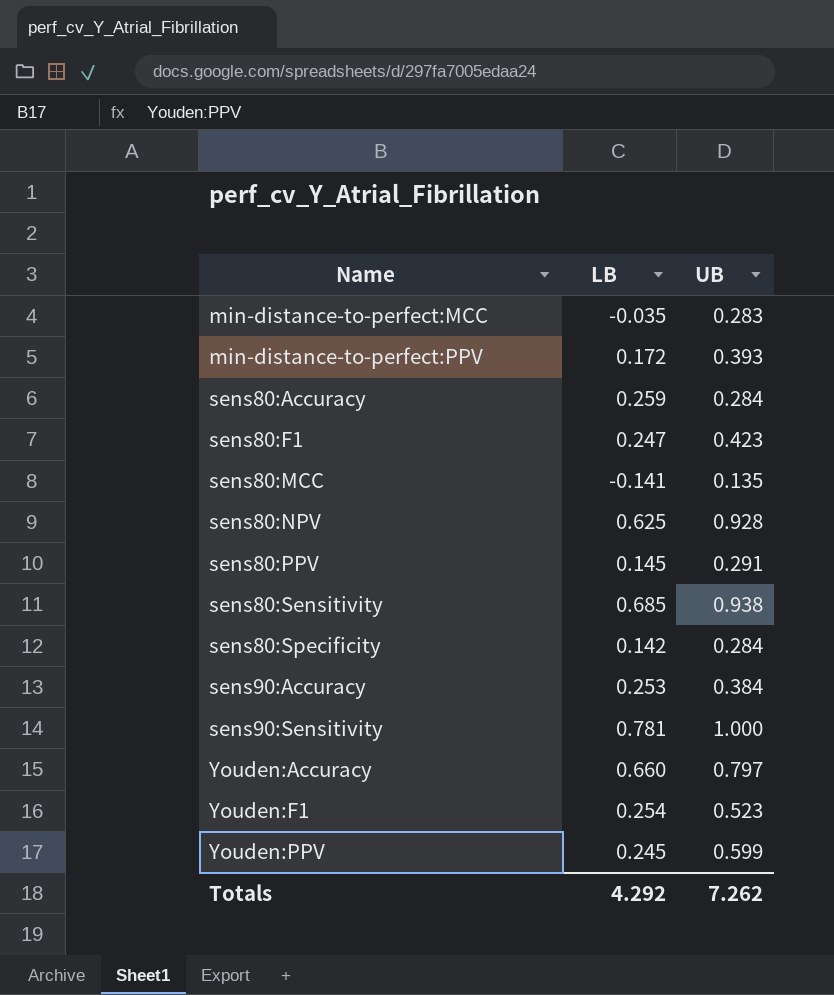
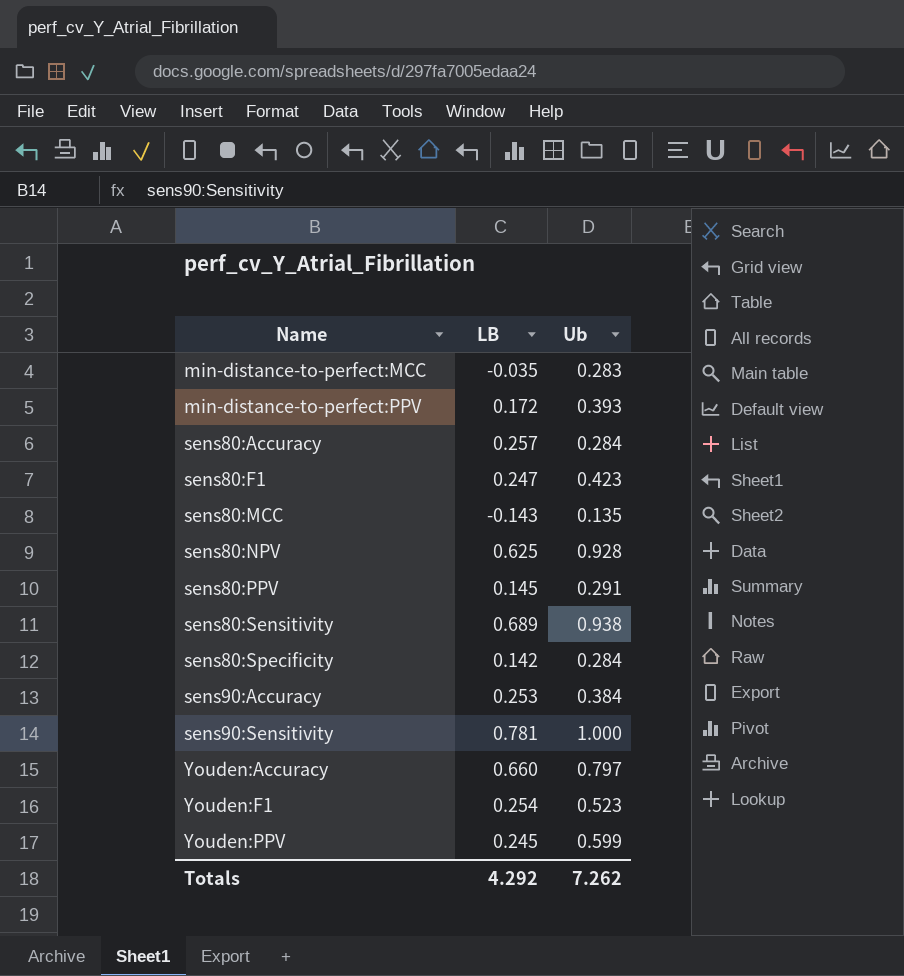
column name: UB -> Ub
sens80:Accuracy | LB: 0.259 -> 0.257
sens80:MCC | LB: -0.141 -> -0.143
sens80:Sensitivity | LB: 0.685 -> 0.689

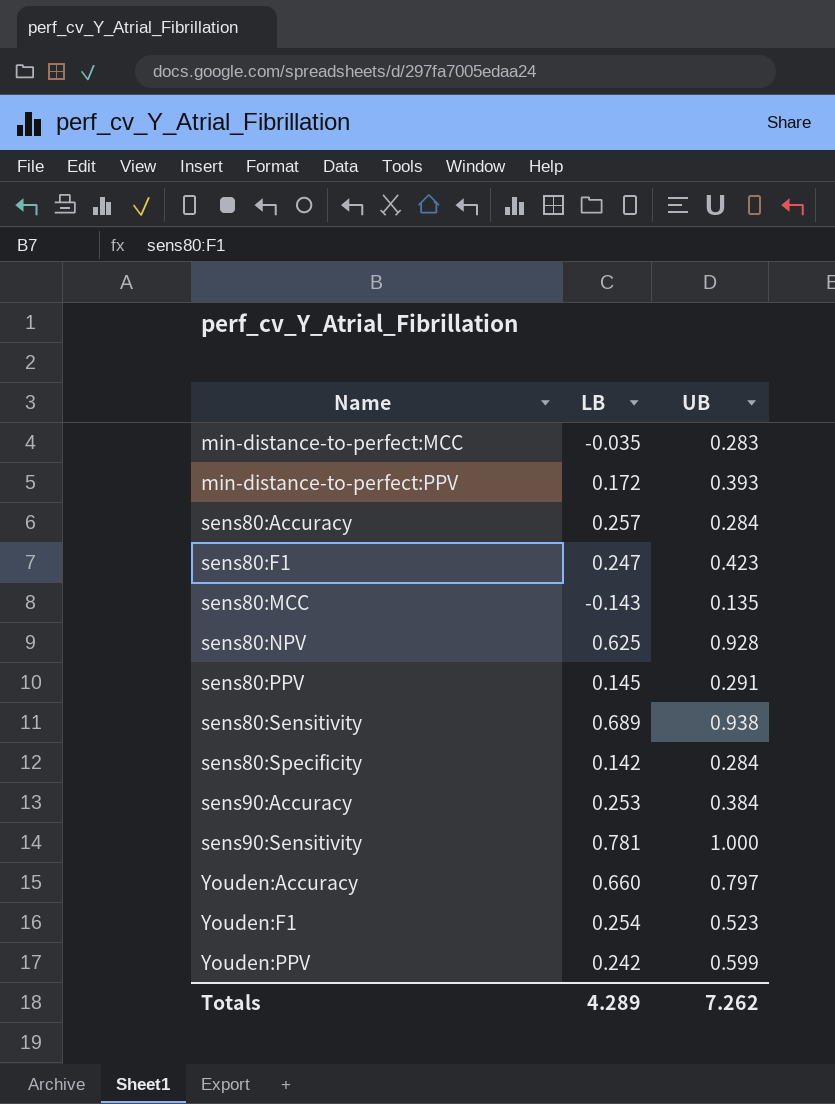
column name: Ub -> UB
Youden:PPV | LB: 0.245 -> 0.242
Totals | LB: 4.292 -> 4.289

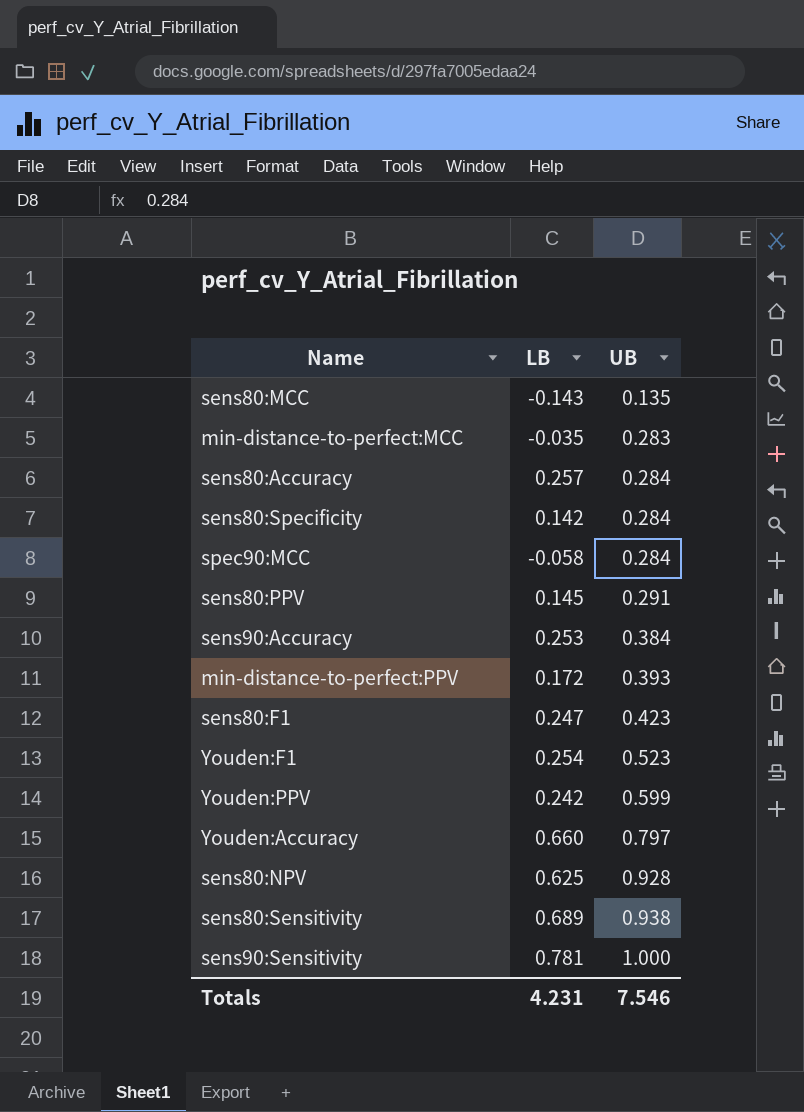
row order: Name ascending -> UB ascending
row spec90:MCC: none -> -0.058 | 0.284
Totals | LB: 4.289 -> 4.231
Totals | UB: 7.262 -> 7.546

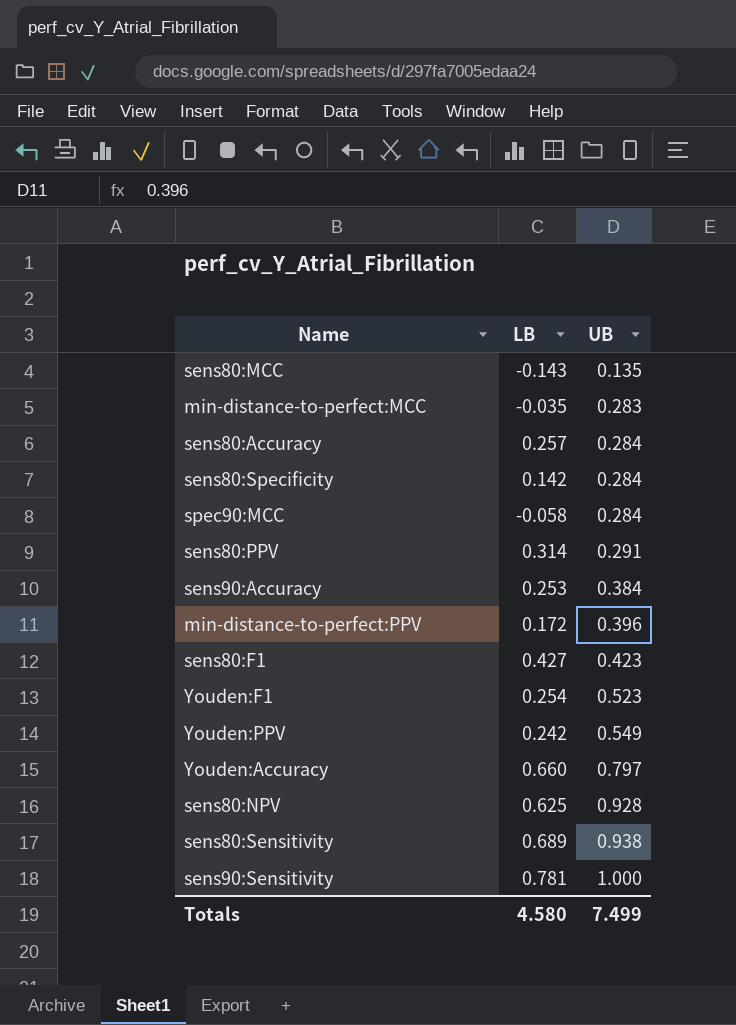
sens80:PPV | LB: 0.145 -> 0.314
min-distance-to-perfect:PPV | UB: 0.393 -> 0.396
sens80:F1 | LB: 0.247 -> 0.427
Youden:PPV | UB: 0.599 -> 0.549
Totals | LB: 4.231 -> 4.580
Totals | UB: 7.546 -> 7.499

